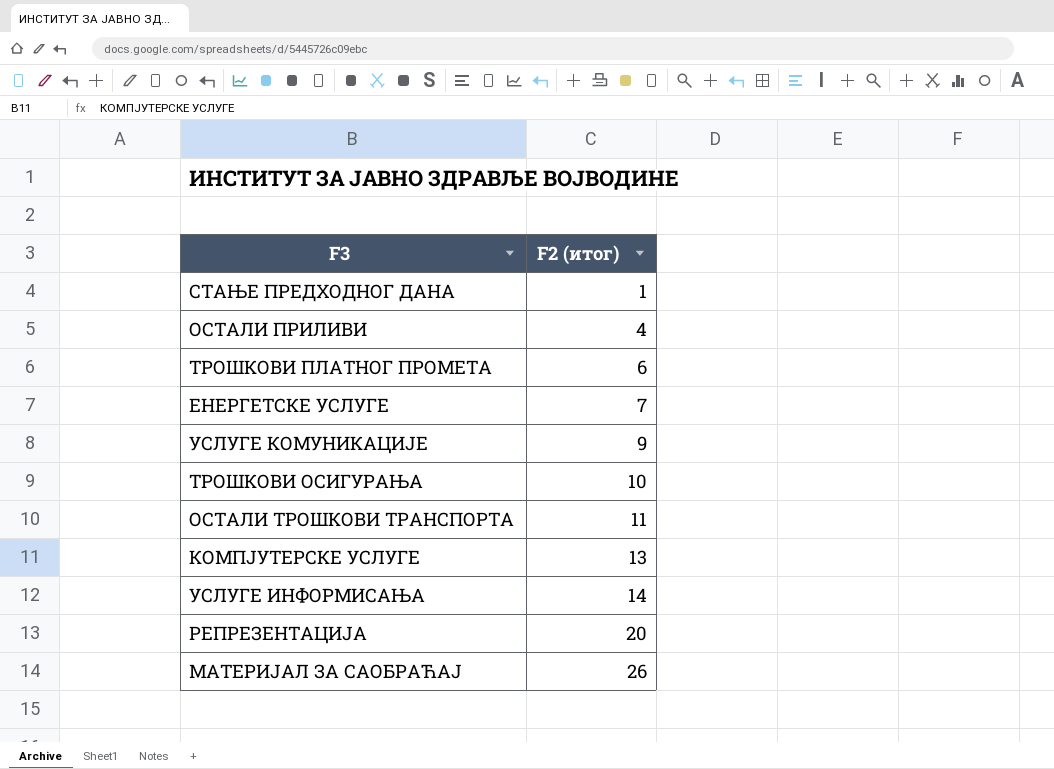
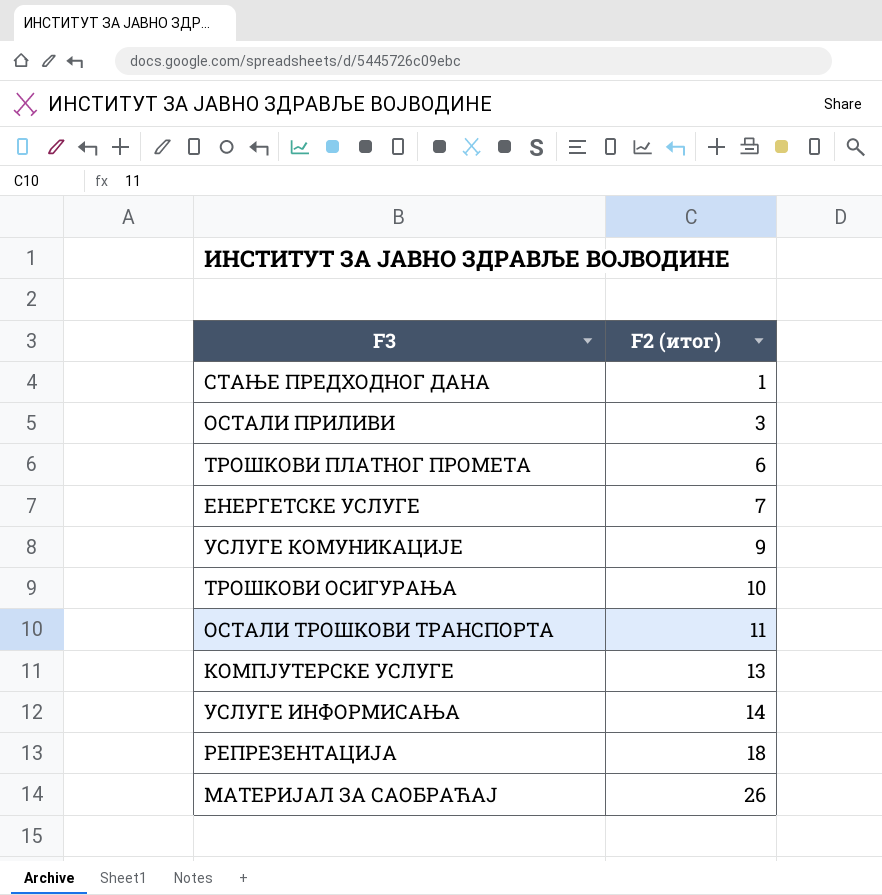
ОСТАЛИ ПРИЛИВИ | F2 (итог): 4 -> 3
РЕПРЕЗЕНТАЦИЈА | F2 (итог): 20 -> 18

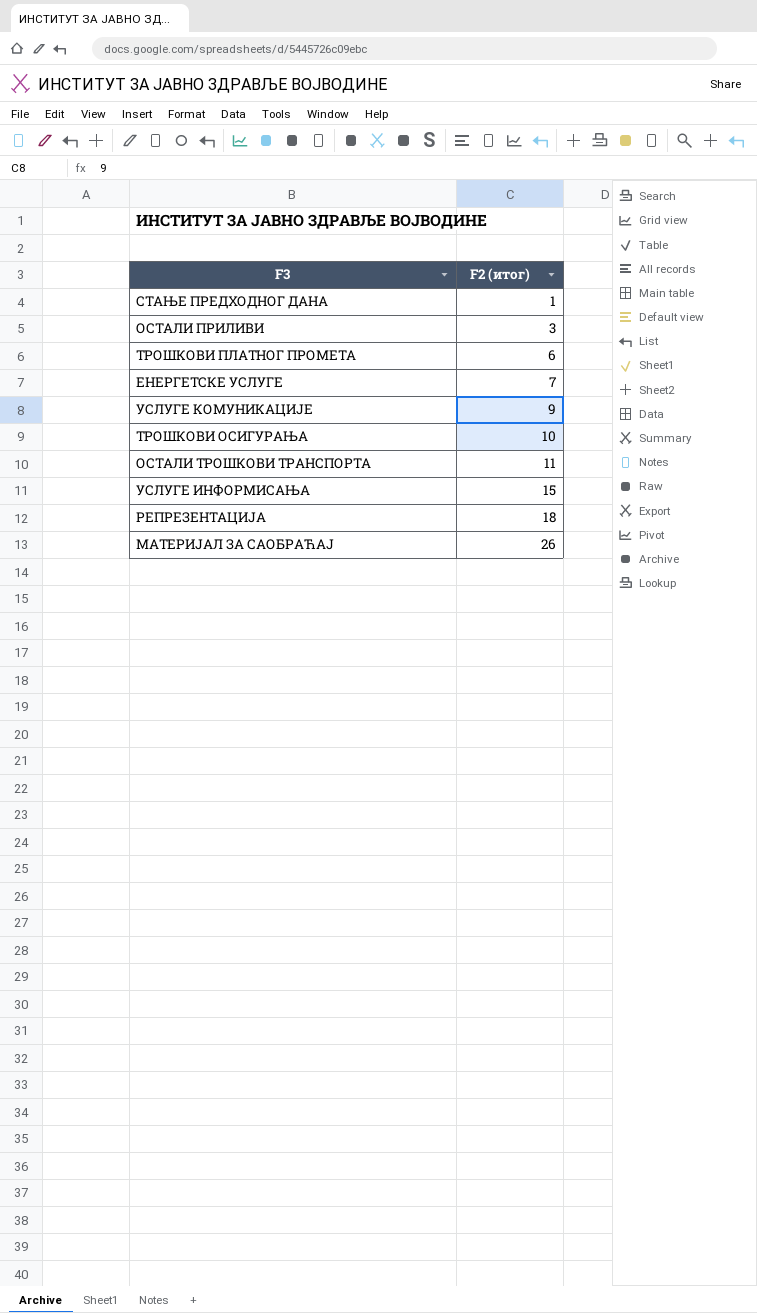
row КОМПЈУТЕРСКЕ УСЛУГЕ: 13 -> none
УСЛУГЕ ИНФОРМИСАЊА | F2 (итог): 14 -> 15

